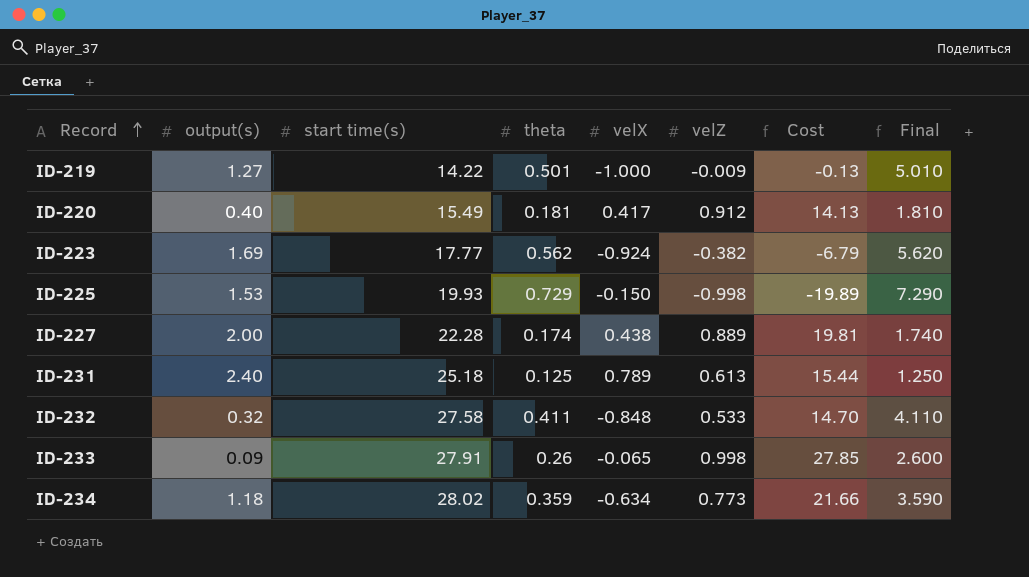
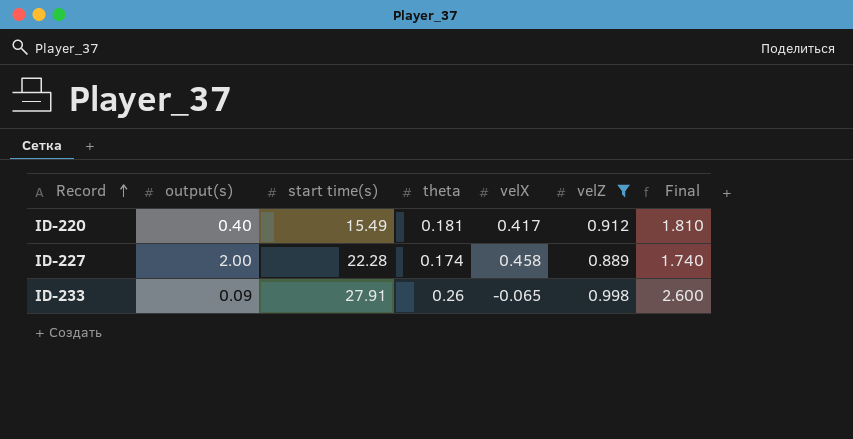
filter: none -> velZ >= 0.889
column Cost | formula: [start time(s)] * [velZ] -> none
ID-227 | velX: 0.438 -> 0.458

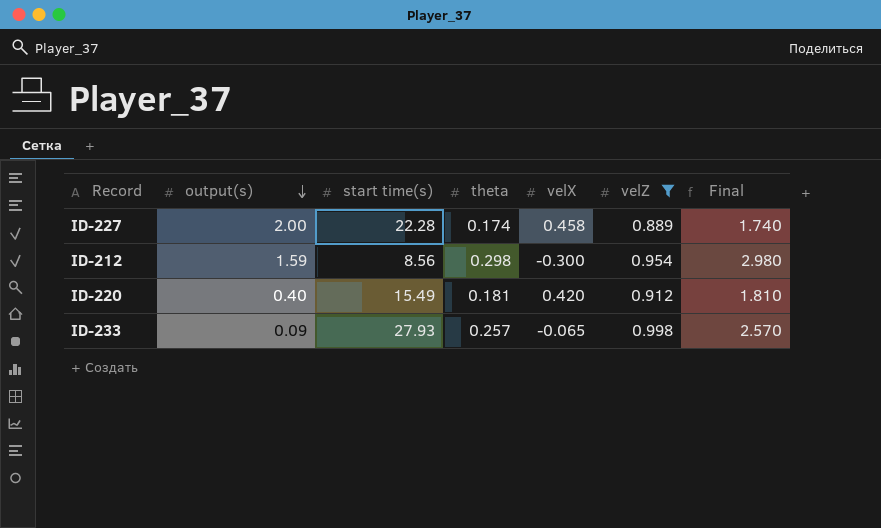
row order: Record ascending -> output(s) descending
row ID-212: none -> 1.59 | 8.56 | 0.298 | -0.300 | 0.954 | 2.980
ID-220 | velX: 0.417 -> 0.420
ID-233 | start time(s): 27.91 -> 27.93
ID-233 | theta: 0.26 -> 0.257
ID-233 | Final: 2.600 -> 2.570

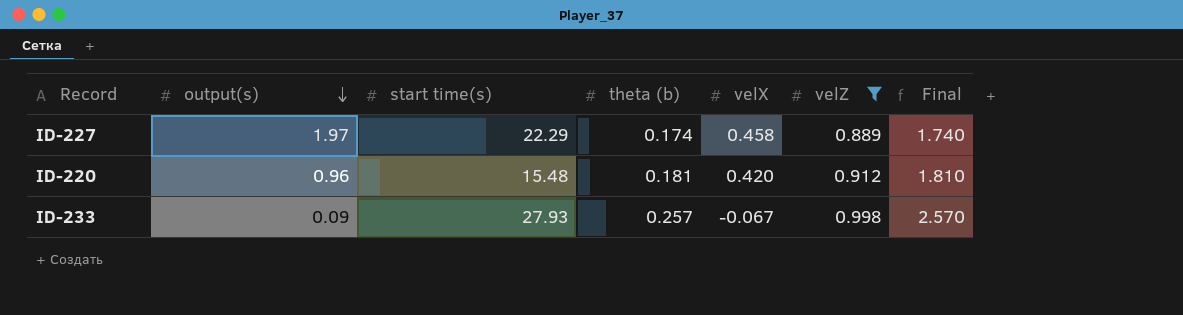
column name: theta -> theta (b)
row ID-212: 1.59 | 8.56 | 0.298 | -0.300 | 0.954 | 2.980 -> none
ID-227 | output(s): 2.00 -> 1.97
ID-227 | start time(s): 22.28 -> 22.29
ID-220 | output(s): 0.40 -> 0.96
ID-220 | start time(s): 15.49 -> 15.48
ID-233 | velX: -0.065 -> -0.067

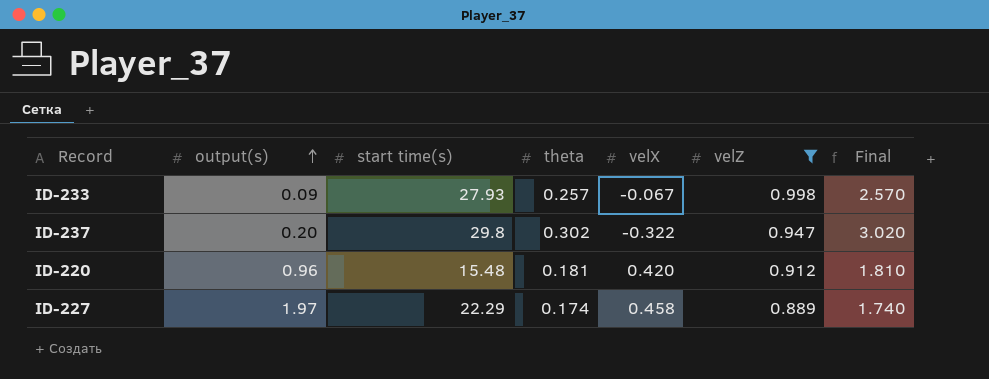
row order: output(s) descending -> output(s) ascending
column name: theta (b) -> theta
row ID-237: none -> 0.20 | 29.8 | 0.302 | -0.322 | 0.947 | 3.020

